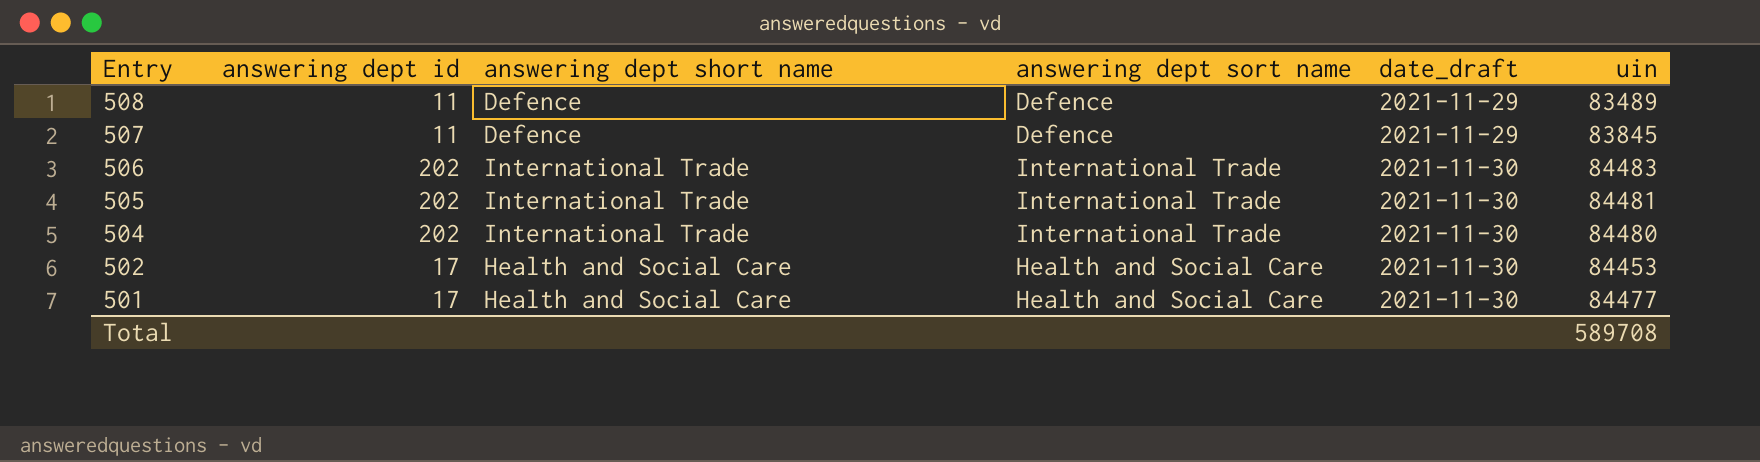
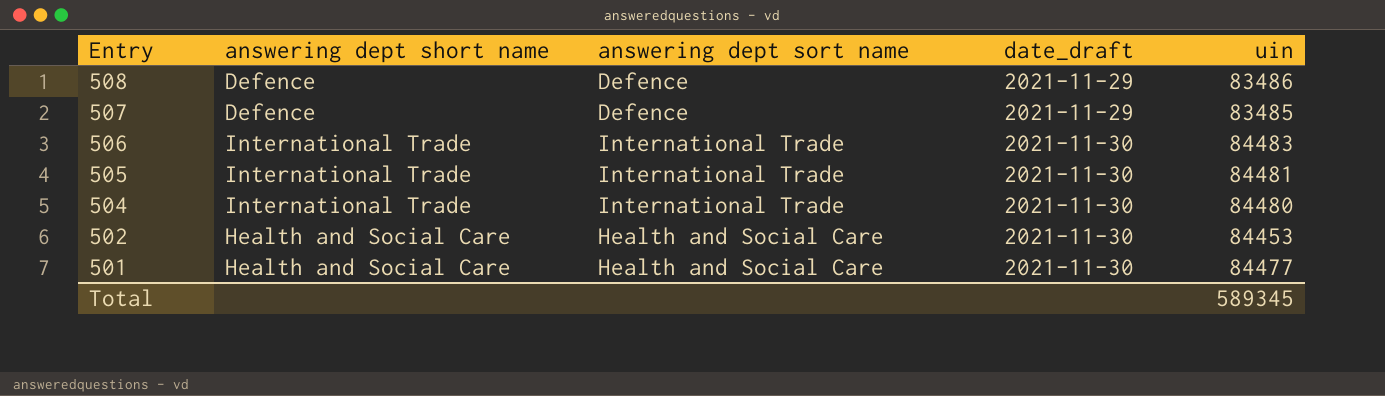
column answering dept id | position: 2 -> none
508 | uin: 83489 -> 83486
507 | uin: 83845 -> 83485
Total | uin: 589708 -> 589345

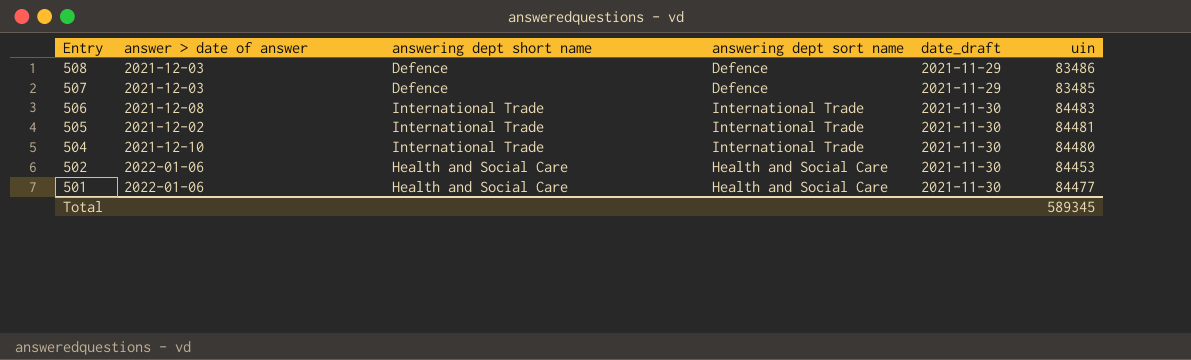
column answer > date of answer | position: none -> 2

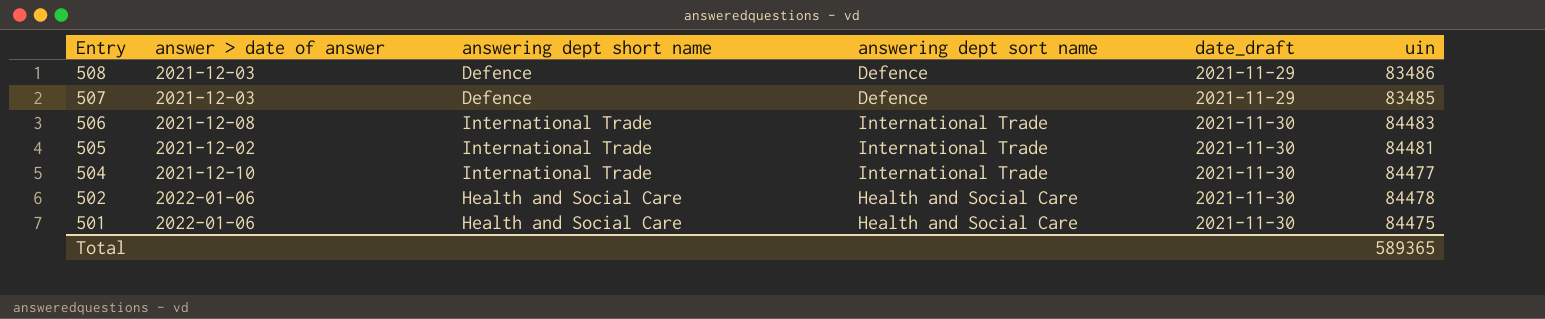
504 | uin: 84480 -> 84477
502 | uin: 84453 -> 84478
501 | uin: 84477 -> 84475
Total | uin: 589345 -> 589365

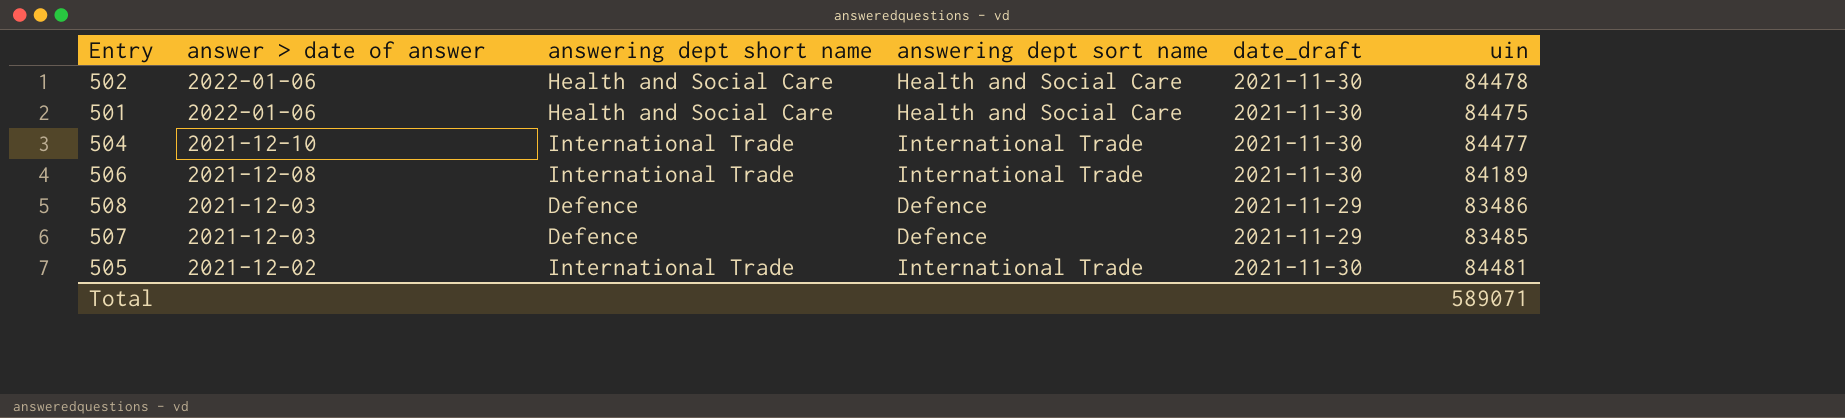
row order: Entry descending -> answer > date of answer descending
506 | uin: 84483 -> 84189
Total | uin: 589365 -> 589071

